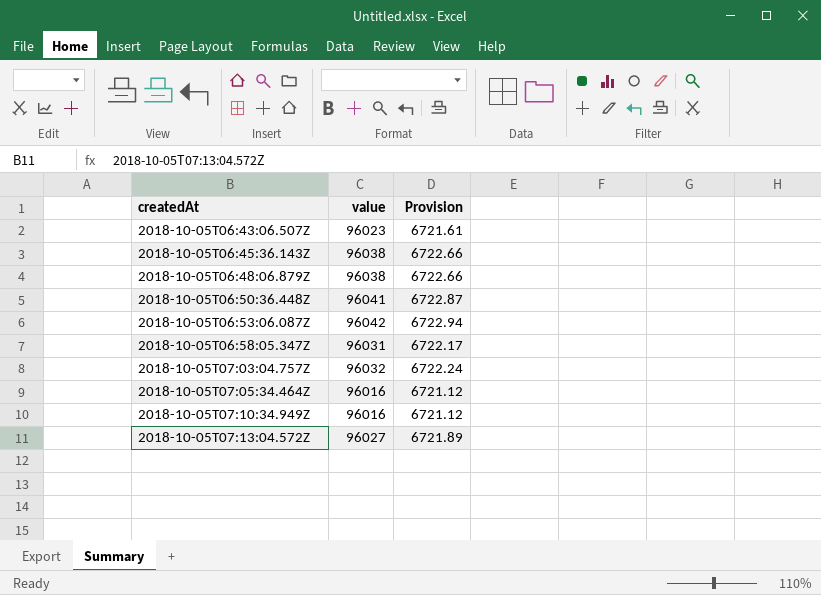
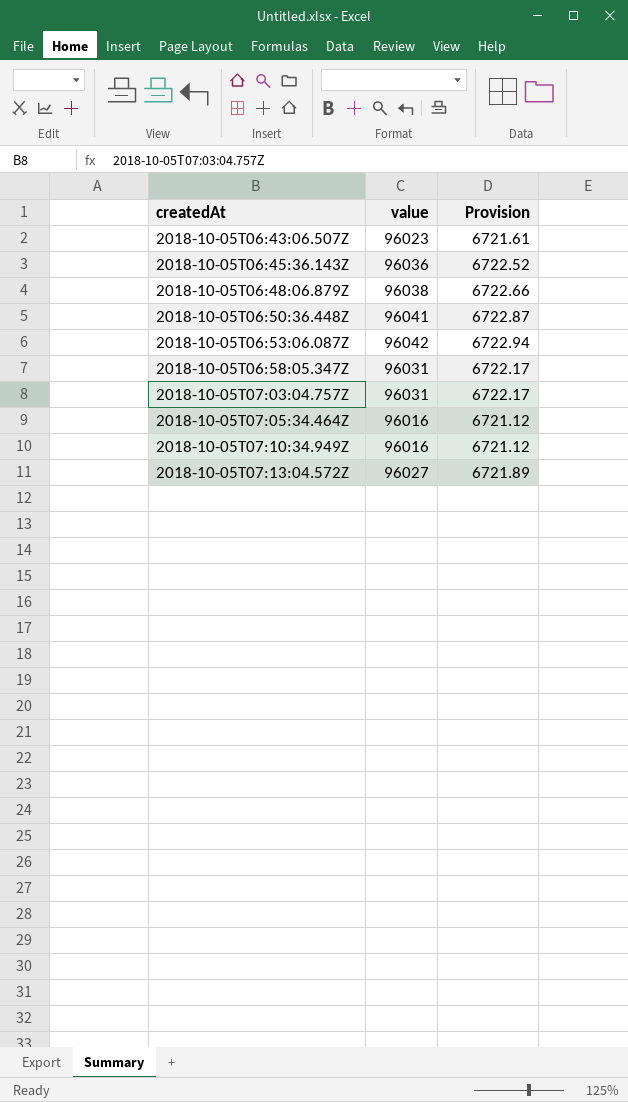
2018-10-05T06:45:36.143Z | value: 96038 -> 96036
2018-10-05T06:45:36.143Z | Provision: 6722.66 -> 6722.52
2018-10-05T07:03:04.757Z | value: 96032 -> 96031
2018-10-05T07:03:04.757Z | Provision: 6722.24 -> 6722.17

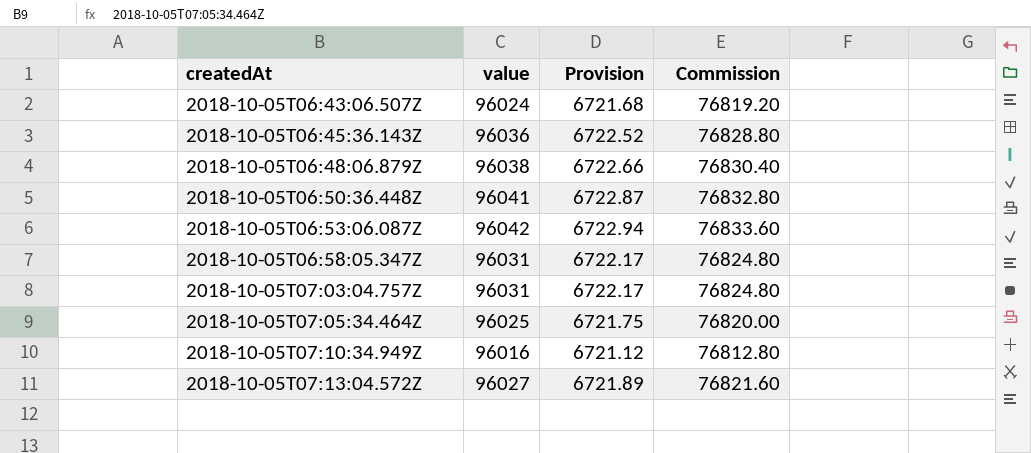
column Commission | formula: none -> [value] * 0.8
2018-10-05T06:43:06.507Z | value: 96023 -> 96024
2018-10-05T06:43:06.507Z | Provision: 6721.61 -> 6721.68
2018-10-05T07:05:34.464Z | value: 96016 -> 96025
2018-10-05T07:05:34.464Z | Provision: 6721.12 -> 6721.75

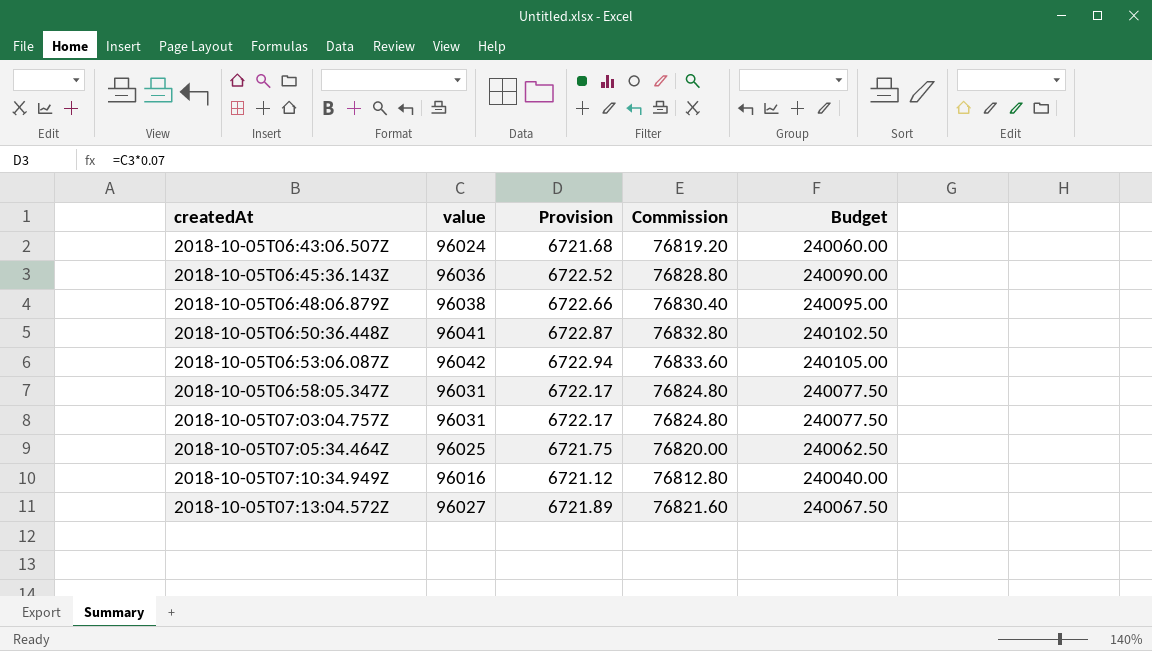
column Budget | formula: none -> [value] * 2.5

